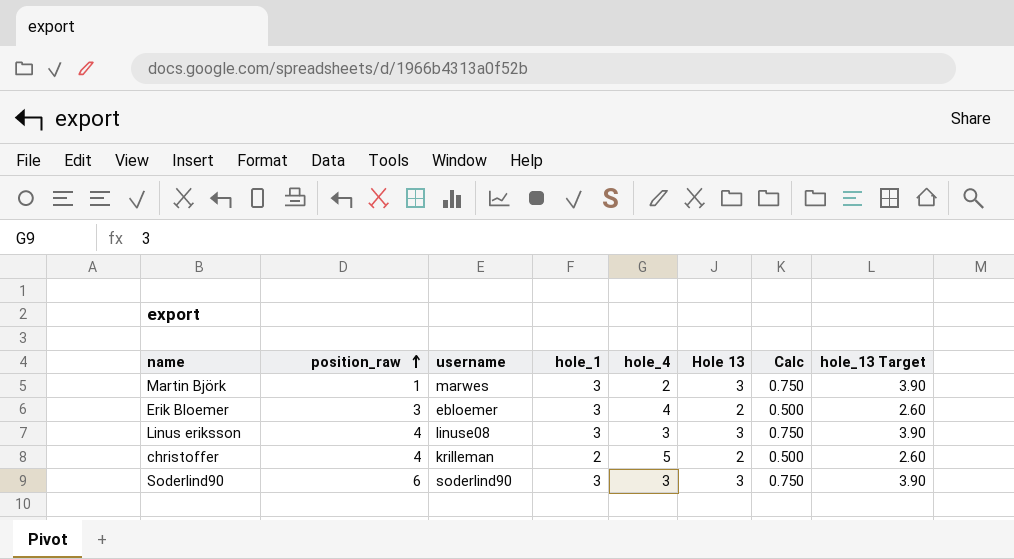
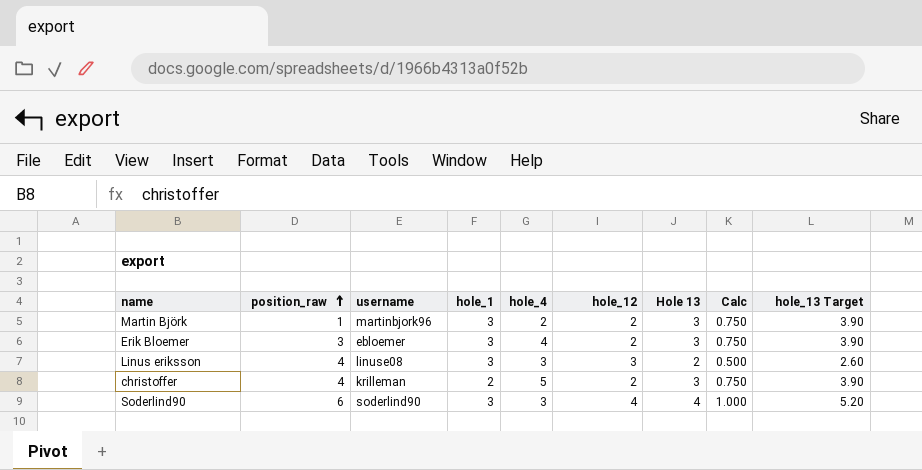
column hole_12 | position: none -> 6
Martin Björk | username: marwes -> martinbjork96
Erik Bloemer | Hole 13: 2 -> 3
Erik Bloemer | Calc: 0.500 -> 0.750
Erik Bloemer | hole_13 Target: 2.60 -> 3.90
Linus eriksson | Hole 13: 3 -> 2
Linus eriksson | Calc: 0.750 -> 0.500
Linus eriksson | hole_13 Target: 3.90 -> 2.60
christoffer | Hole 13: 2 -> 3
christoffer | Calc: 0.500 -> 0.750
christoffer | hole_13 Target: 2.60 -> 3.90
Soderlind90 | Hole 13: 3 -> 4
Soderlind90 | Calc: 0.750 -> 1.000
Soderlind90 | hole_13 Target: 3.90 -> 5.20

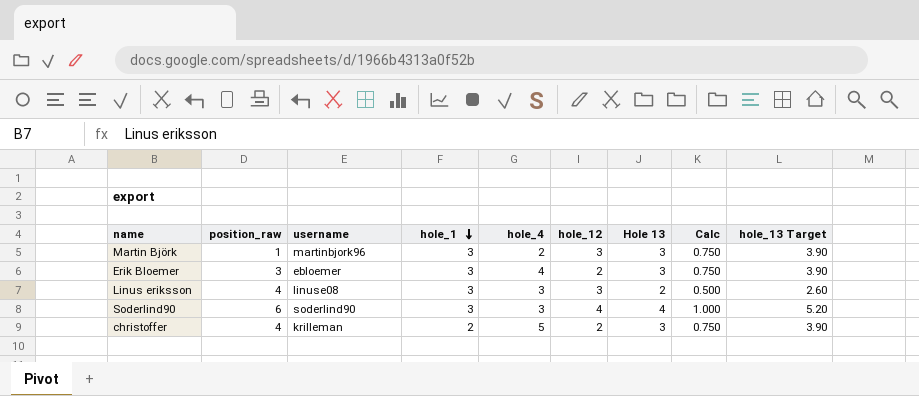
row order: position_raw ascending -> hole_1 descending
Martin Björk | hole_12: 2 -> 3

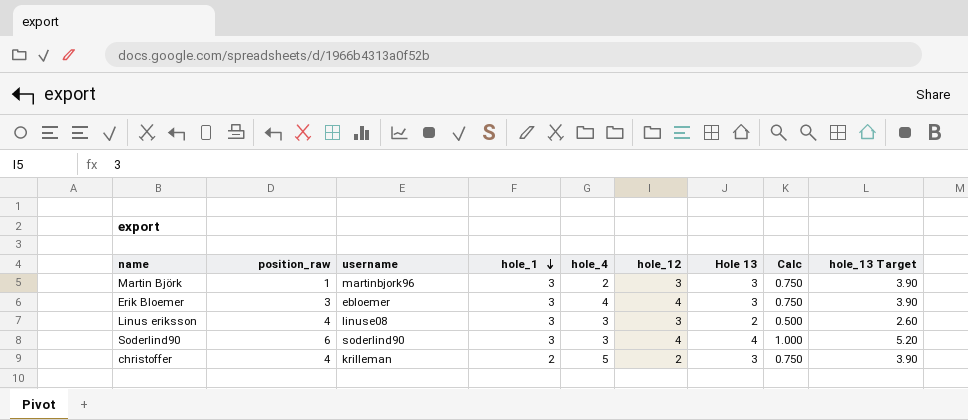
Erik Bloemer | hole_12: 2 -> 4

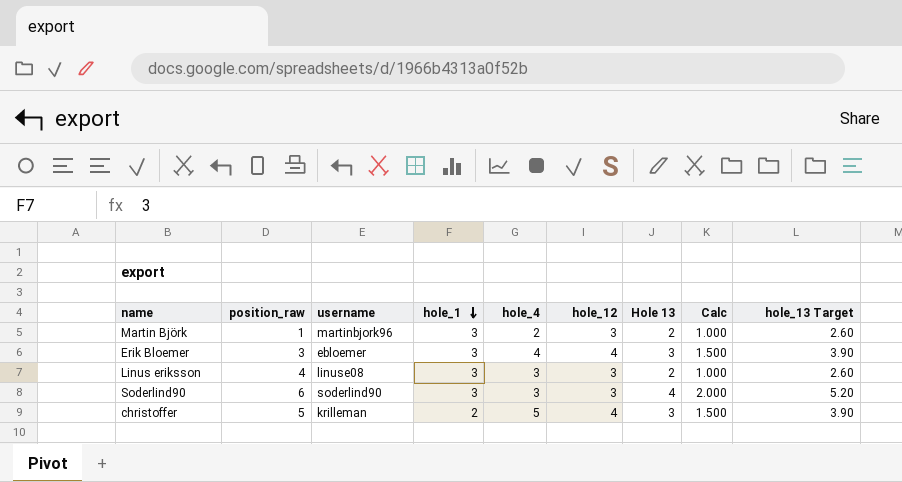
column Calc | formula: [Hole 13] * 0.25 -> [Hole 13] * 0.5
Martin Björk | Hole 13: 3 -> 2
Martin Björk | hole_13 Target: 3.90 -> 2.60
Soderlind90 | hole_12: 4 -> 3
christoffer | position_raw: 4 -> 5
christoffer | hole_12: 2 -> 4

